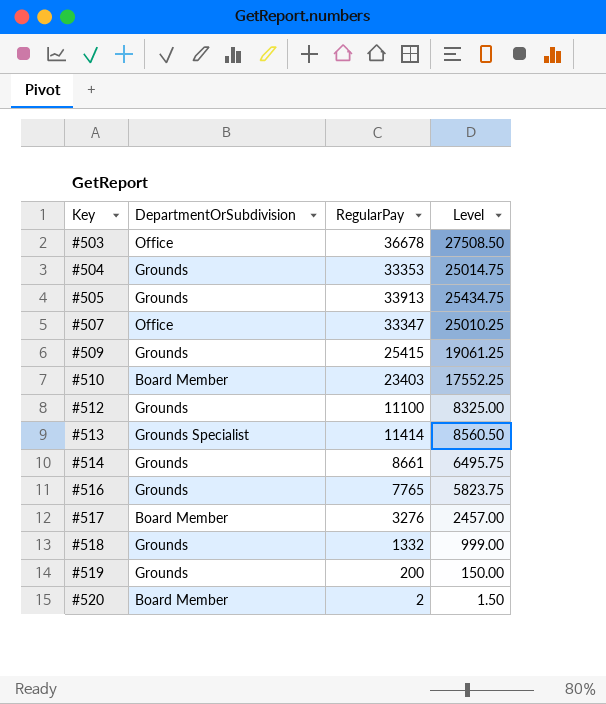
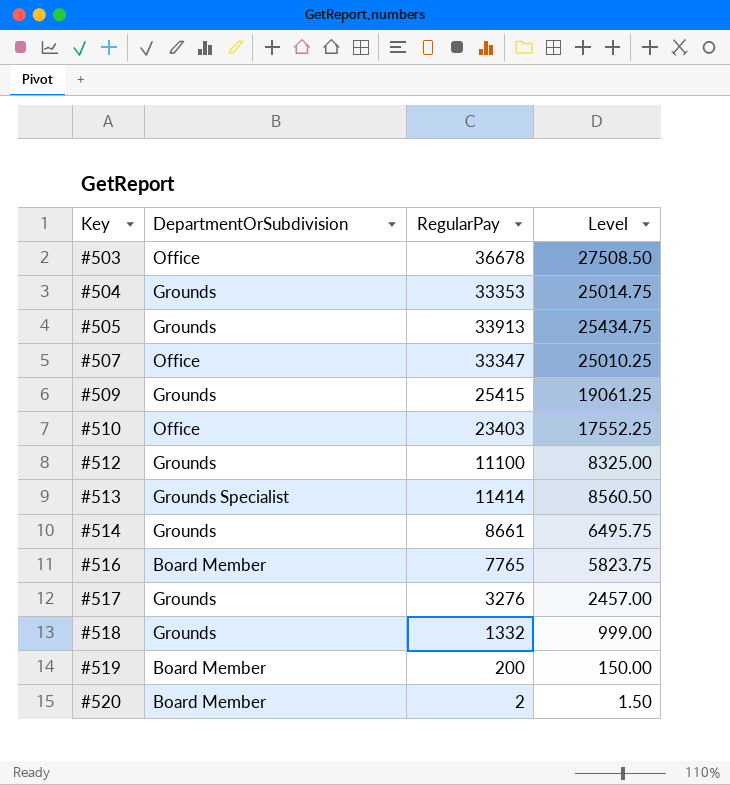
#510 | DepartmentOrSubdivision: Board Member -> Office
#516 | DepartmentOrSubdivision: Grounds -> Board Member
#517 | DepartmentOrSubdivision: Board Member -> Grounds
#519 | DepartmentOrSubdivision: Grounds -> Board Member

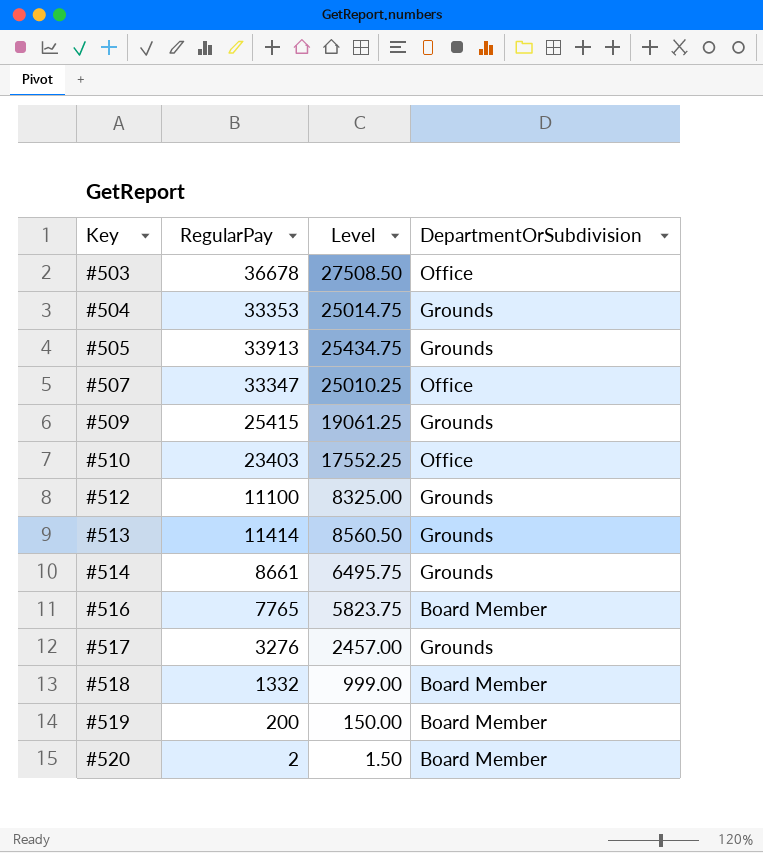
column DepartmentOrSubdivision | position: 2 -> 4
#513 | DepartmentOrSubdivision: Grounds Specialist -> Grounds
#518 | DepartmentOrSubdivision: Grounds -> Board Member

